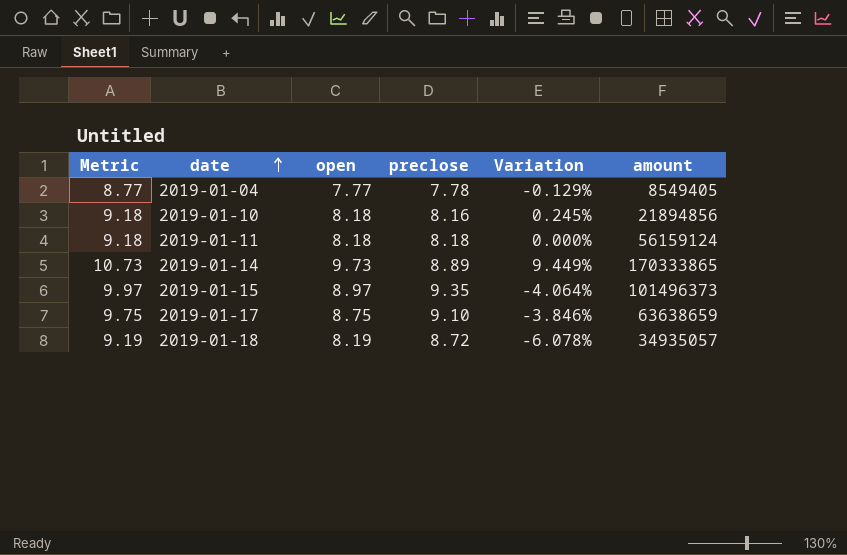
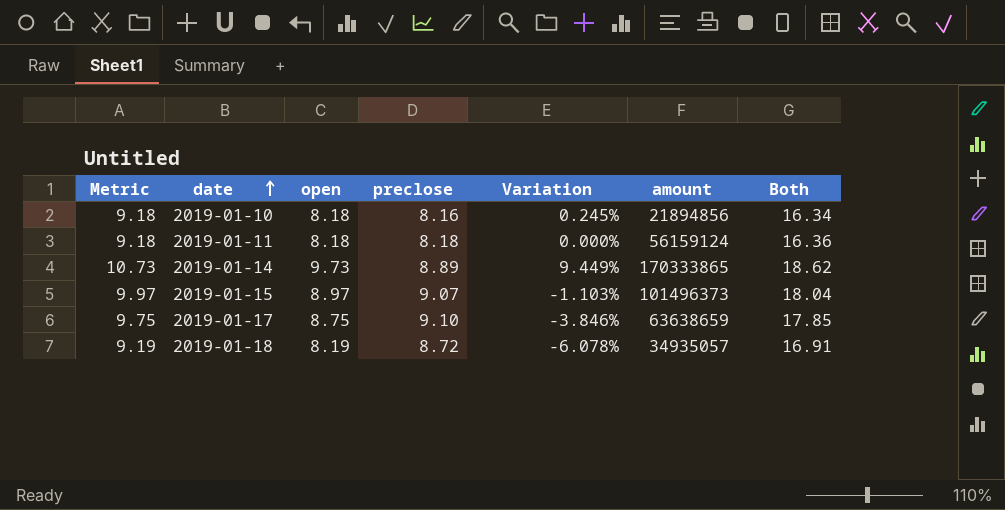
column Both | formula: none -> [open] + [preclose]
row 2019-01-04: 8.77 | 7.77 | 7.78 | -0.129% | 8549405 -> none
2019-01-15 | preclose: 9.35 -> 9.07
2019-01-15 | Variation: -4.064% -> -1.103%

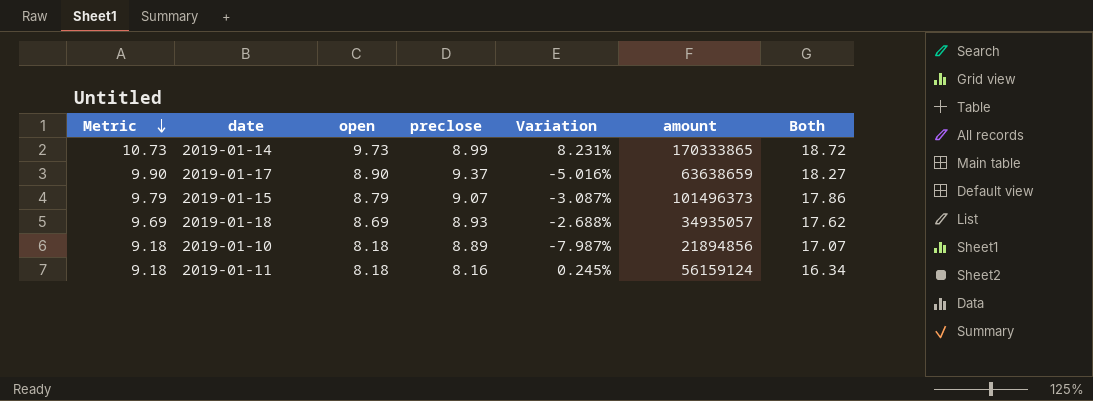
row order: date ascending -> Metric descending
2019-01-14 | preclose: 8.89 -> 8.99
2019-01-14 | Variation: 9.449% -> 8.231%
2019-01-14 | Both: 18.62 -> 18.72
2019-01-17 | Metric: 9.75 -> 9.90
2019-01-17 | open: 8.75 -> 8.90
2019-01-17 | preclose: 9.10 -> 9.37
2019-01-17 | Variation: -3.846% -> -5.016%
2019-01-17 | Both: 17.85 -> 18.27
2019-01-15 | Metric: 9.97 -> 9.79
2019-01-15 | open: 8.97 -> 8.79
2019-01-15 | Variation: -1.103% -> -3.087%
2019-01-15 | Both: 18.04 -> 17.86
2019-01-18 | Metric: 9.19 -> 9.69
2019-01-18 | open: 8.19 -> 8.69
2019-01-18 | preclose: 8.72 -> 8.93
2019-01-18 | Variation: -6.078% -> -2.688%
2019-01-18 | Both: 16.91 -> 17.62
2019-01-10 | preclose: 8.16 -> 8.89
2019-01-10 | Variation: 0.245% -> -7.987%
2019-01-10 | Both: 16.34 -> 17.07
2019-01-11 | preclose: 8.18 -> 8.16
2019-01-11 | Variation: 0.000% -> 0.245%
2019-01-11 | Both: 16.36 -> 16.34

